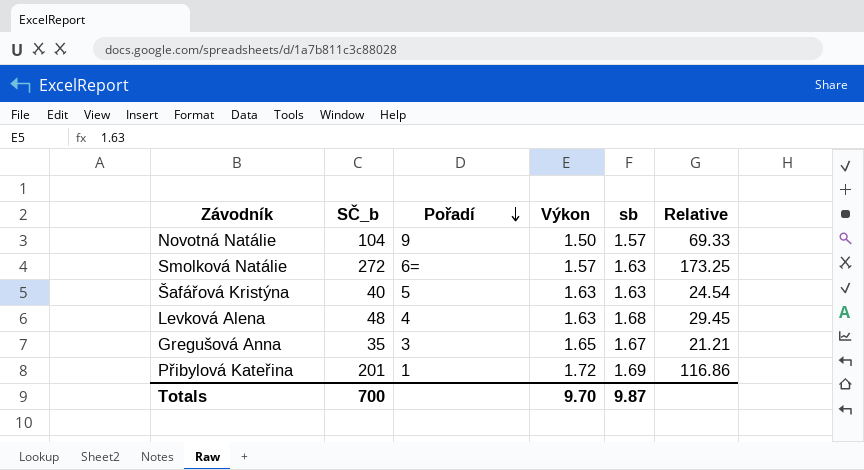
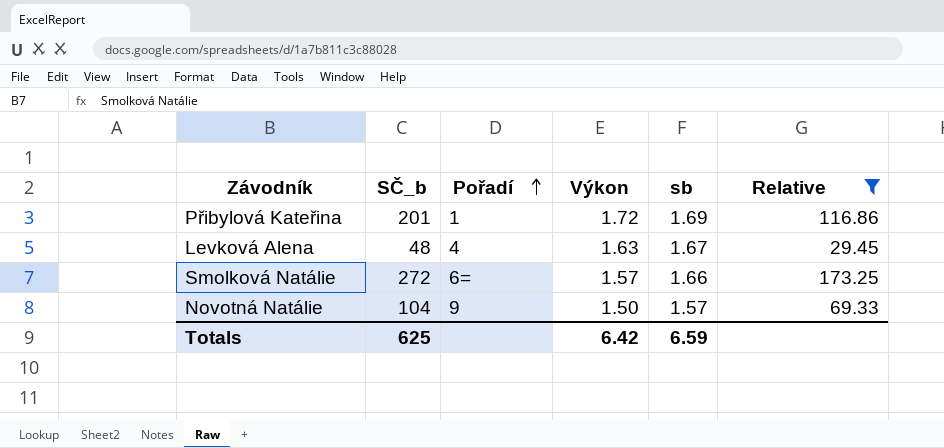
filter: none -> Relative >= 29.45
row order: Pořadí descending -> Pořadí ascending
Levková Alena | sb: 1.68 -> 1.67
Smolková Natálie | sb: 1.63 -> 1.66
Totals | SČ_b: 700 -> 625
Totals | Výkon: 9.70 -> 6.42
Totals | sb: 9.87 -> 6.59

